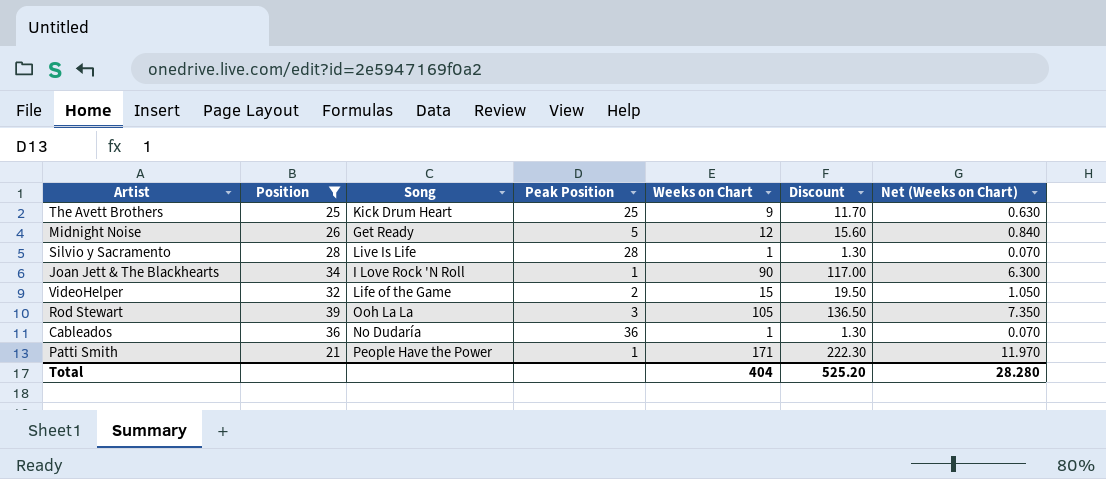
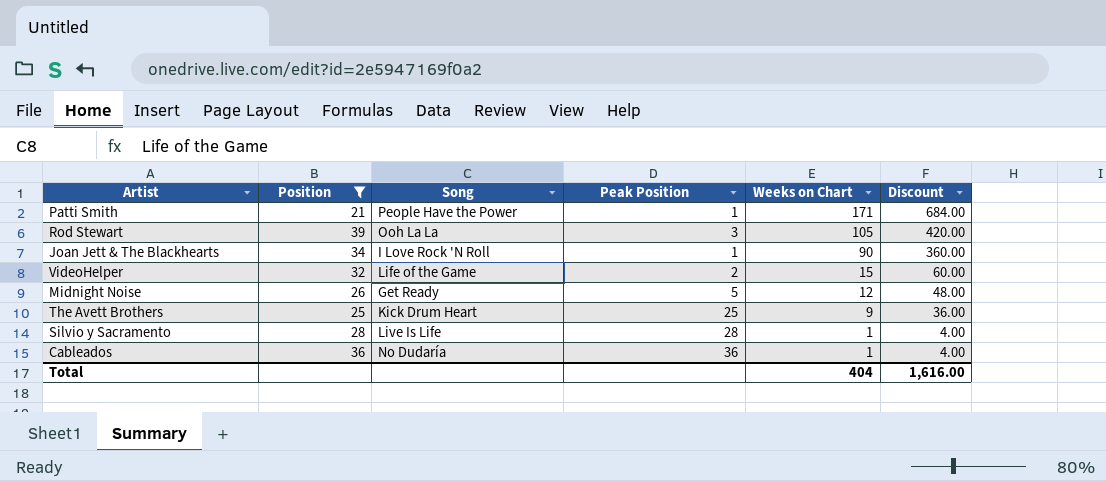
row order: none -> Weeks on Chart descending
column Net (Weeks on Chart) | formula: [Weeks on Chart] * 0.07 -> none
column Discount | formula: [Weeks on Chart] * 1.3 -> [Weeks on Chart] * 4
Total | Discount: 525.20 -> 1,616.00

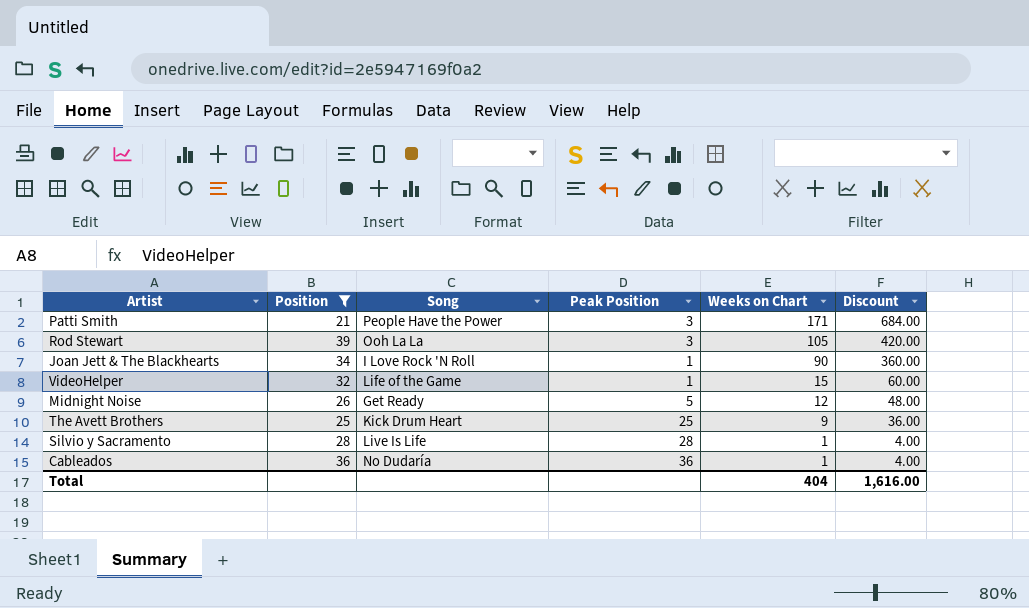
Patti Smith | Peak Position: 1 -> 3
VideoHelper | Peak Position: 2 -> 1

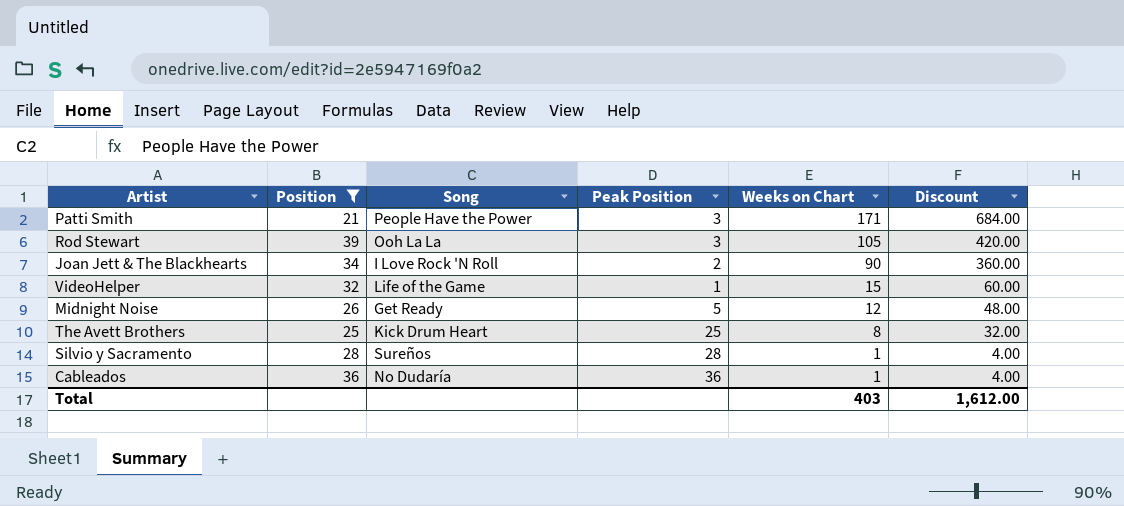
Joan Jett & The Blackhearts | Peak Position: 1 -> 2
The Avett Brothers | Weeks on Chart: 9 -> 8
The Avett Brothers | Discount: 36.00 -> 32.00
Silvio y Sacramento | Song: Live Is Life -> Sureños
Total | Weeks on Chart: 404 -> 403
Total | Discount: 1,616.00 -> 1,612.00

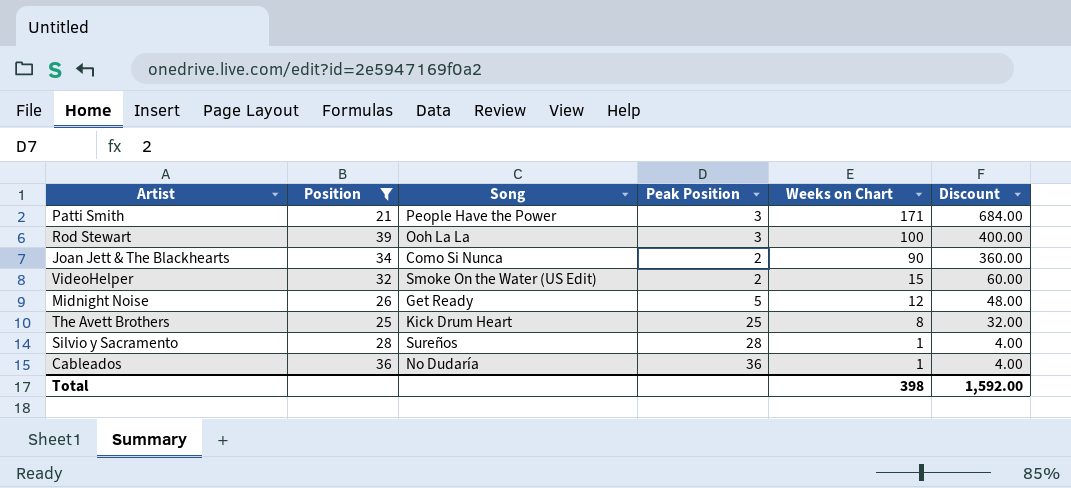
Rod Stewart | Weeks on Chart: 105 -> 100
Rod Stewart | Discount: 420.00 -> 400.00
Joan Jett & The Blackhearts | Song: I Love Rock 'N Roll -> Como Si Nunca
VideoHelper | Song: Life of the Game -> Smoke On the Water (US Edit)
VideoHelper | Peak Position: 1 -> 2
Total | Weeks on Chart: 403 -> 398
Total | Discount: 1,612.00 -> 1,592.00

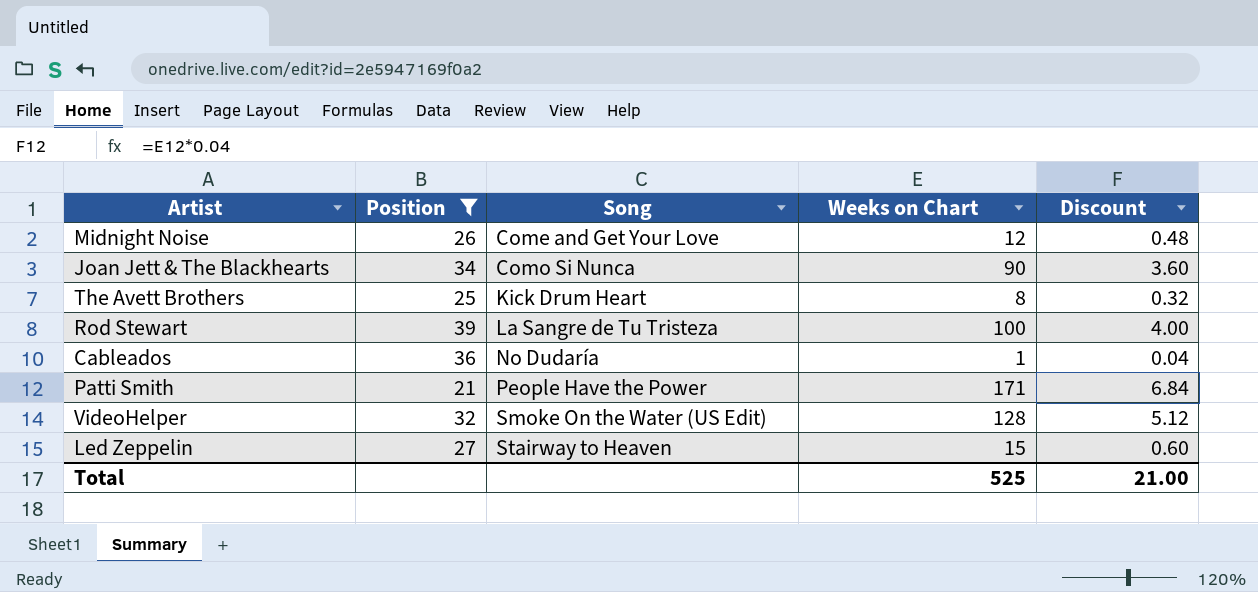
row order: Weeks on Chart descending -> Song ascending
column Peak Position | position: 4 -> none
column Discount | formula: [Weeks on Chart] * 4 -> [Weeks on Chart] * 0.04
row Silvio y Sacramento: 28 | Sureños | 28 | 1 | 4.00 -> none
Midnight Noise | Song: Get Ready -> Come and Get Your Love
Rod Stewart | Song: Ooh La La -> La Sangre de Tu Tristeza
VideoHelper | Weeks on Chart: 15 -> 128
row Led Zeppelin: none -> 27 | Stairway to Heaven | 15 | 0.60
Total | Weeks on Chart: 398 -> 525
Total | Discount: 1,592.00 -> 21.00

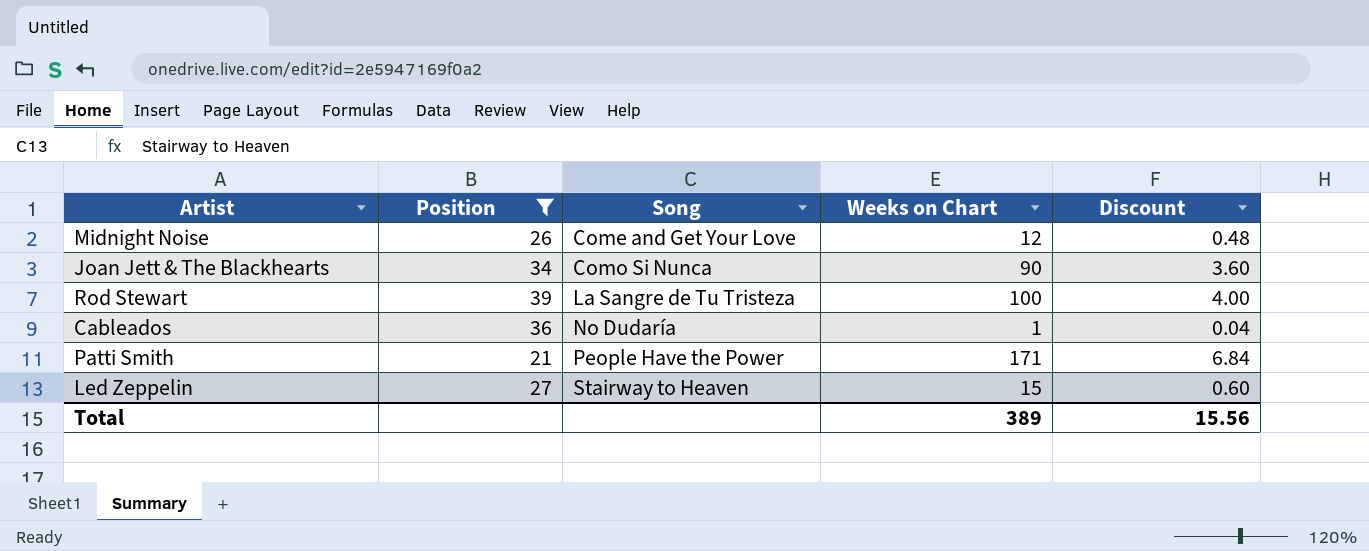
row The Avett Brothers: 25 | Kick Drum Heart | 8 | 0.32 -> none
row VideoHelper: 32 | Smoke On the Water (US Edit) | 128 | 5.12 -> none
Total | Weeks on Chart: 525 -> 389
Total | Discount: 21.00 -> 15.56

